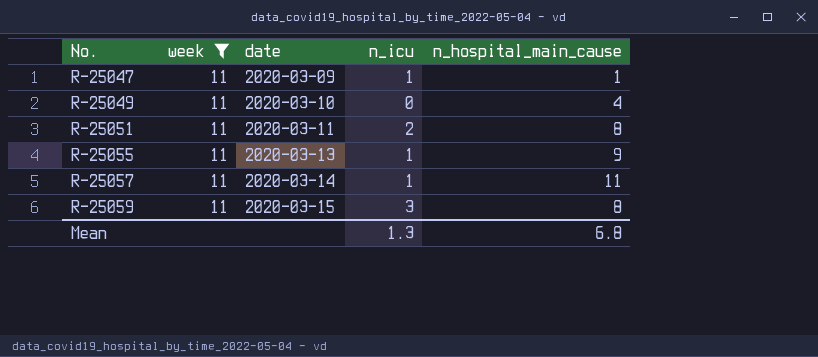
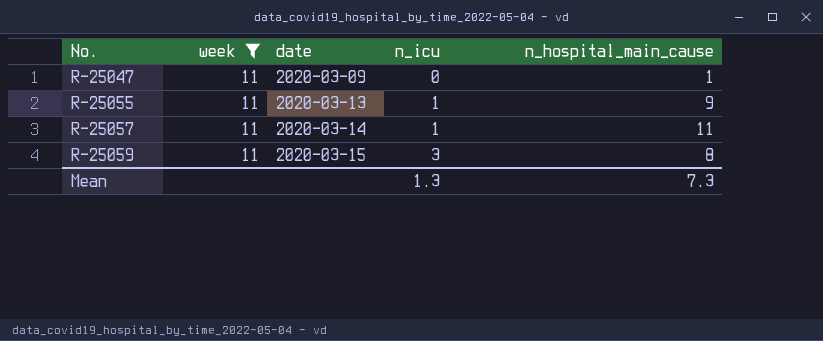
row R-25049: 11 | 2020-03-10 | 0 | 4 -> none
row R-25051: 11 | 2020-03-11 | 2 | 8 -> none
R-25047 | n_icu: 1 -> 0
Mean | n_hospital_main_cause: 6.8 -> 7.3

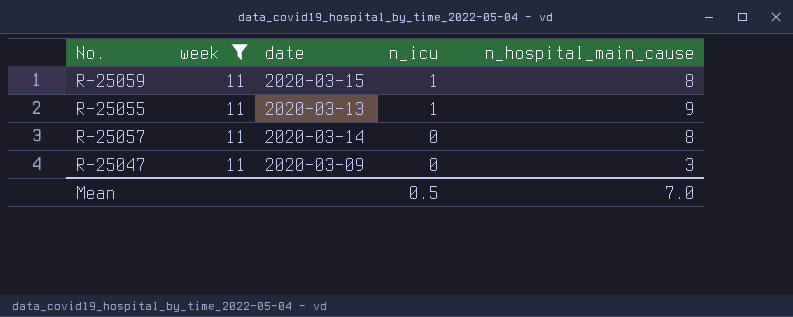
row order: No. ascending -> n_icu descending
R-25059 | n_icu: 3 -> 1
R-25057 | n_icu: 1 -> 0
R-25057 | n_hospital_main_cause: 11 -> 8
R-25047 | n_hospital_main_cause: 1 -> 3
Mean | n_icu: 1.3 -> 0.5
Mean | n_hospital_main_cause: 7.3 -> 7.0

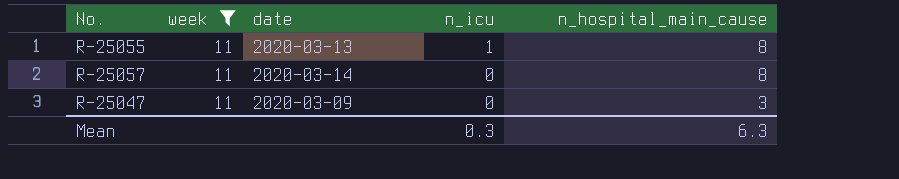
row R-25059: 11 | 2020-03-15 | 1 | 8 -> none
R-25055 | n_hospital_main_cause: 9 -> 8
Mean | n_icu: 0.5 -> 0.3
Mean | n_hospital_main_cause: 7.0 -> 6.3

